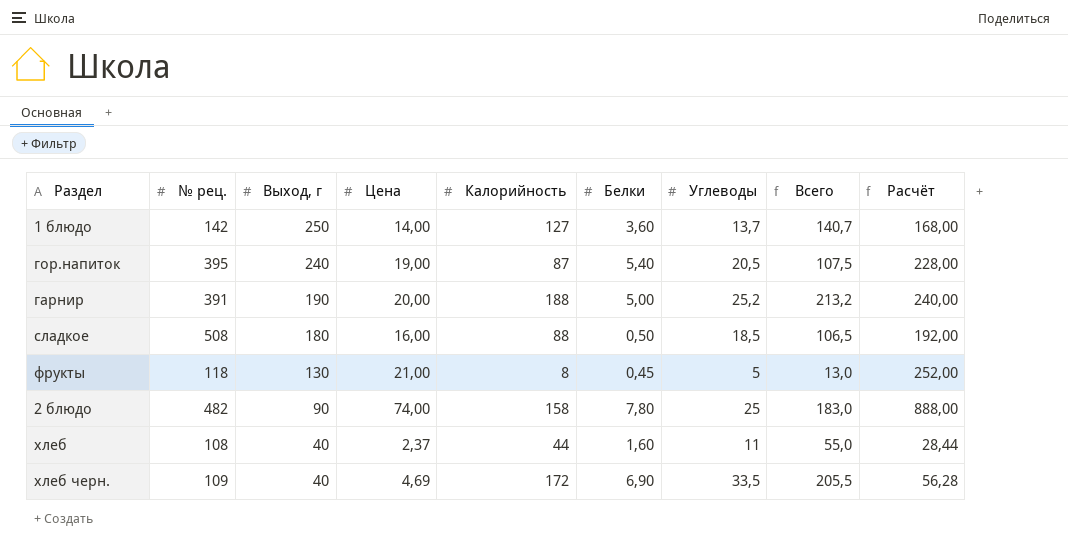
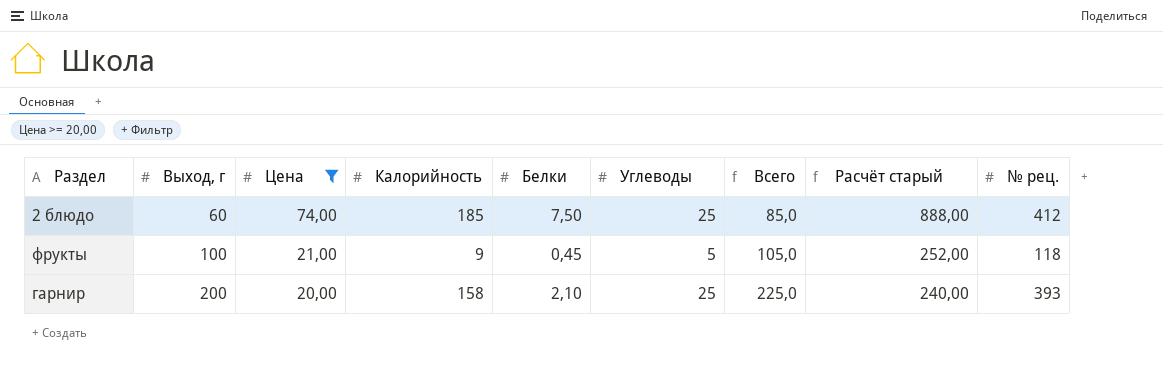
filter: none -> Цена >= 20,00
row order: Выход, г descending -> Выход, г ascending
column Всего | formula: [Калорийность] + [Углеводы] -> [Выход, г] + [Углеводы]
column name: Расчёт -> Расчёт старый
column № рец. | position: 2 -> 9
2 блюдо | Выход, г: 90 -> 60
2 блюдо | Калорийность: 158 -> 185
2 блюдо | Белки: 7,80 -> 7,50
2 блюдо | № рец.: 482 -> 412
фрукты | Выход, г: 130 -> 100
фрукты | Калорийность: 8 -> 9
гарнир | Выход, г: 190 -> 200
гарнир | Калорийность: 188 -> 158
гарнир | Белки: 5,00 -> 2,10
гарнир | Углеводы: 25,2 -> 25
гарнир | № рец.: 391 -> 393

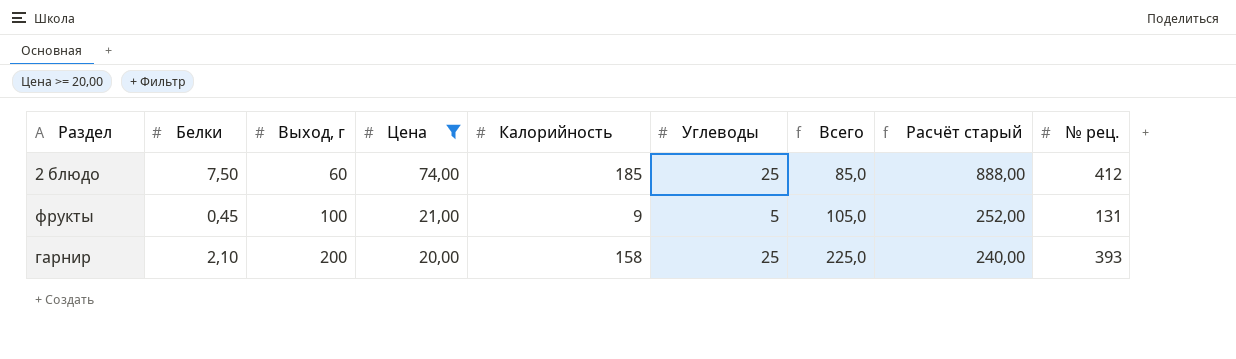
column Белки | position: 5 -> 2
фрукты | № рец.: 118 -> 131

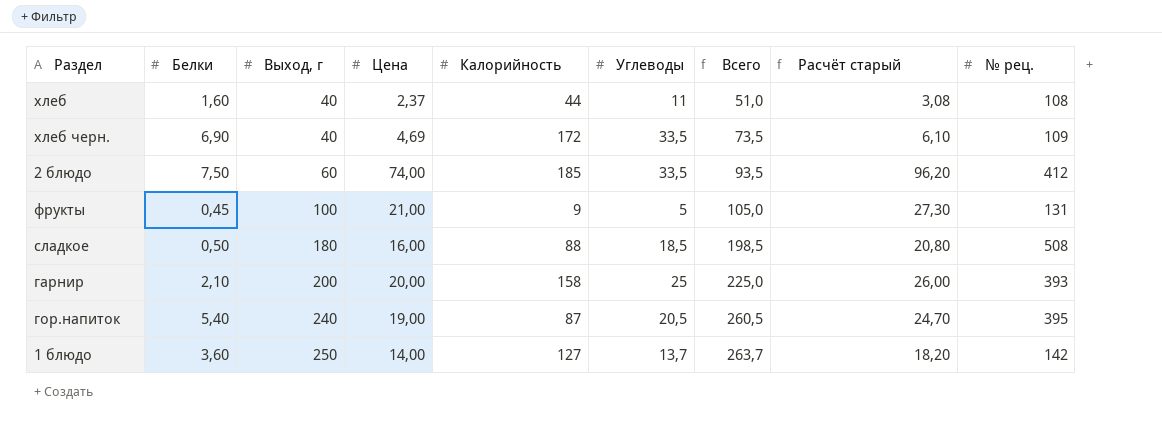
filter: Цена >= 20,00 -> none
column Расчёт старый | formula: [Цена] * 12 -> [Цена] * 1,3
2 блюдо | Углеводы: 25 -> 33,5
2 блюдо | Всего: 85,0 -> 93,5

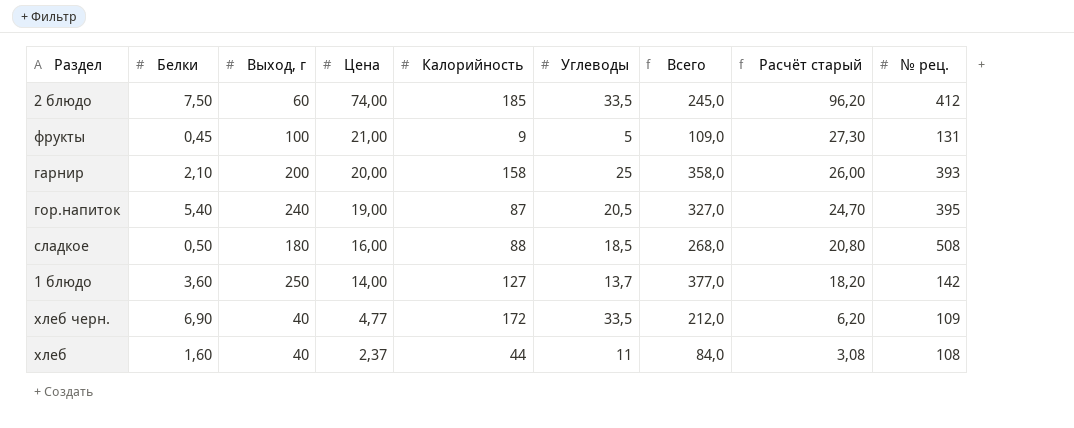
row order: Выход, г ascending -> Цена descending
column Всего | formula: [Выход, г] + [Углеводы] -> [Выход, г] + [Калорийность]
хлеб черн. | Цена: 4,69 -> 4,77
хлеб черн. | Расчёт старый: 6,10 -> 6,20

